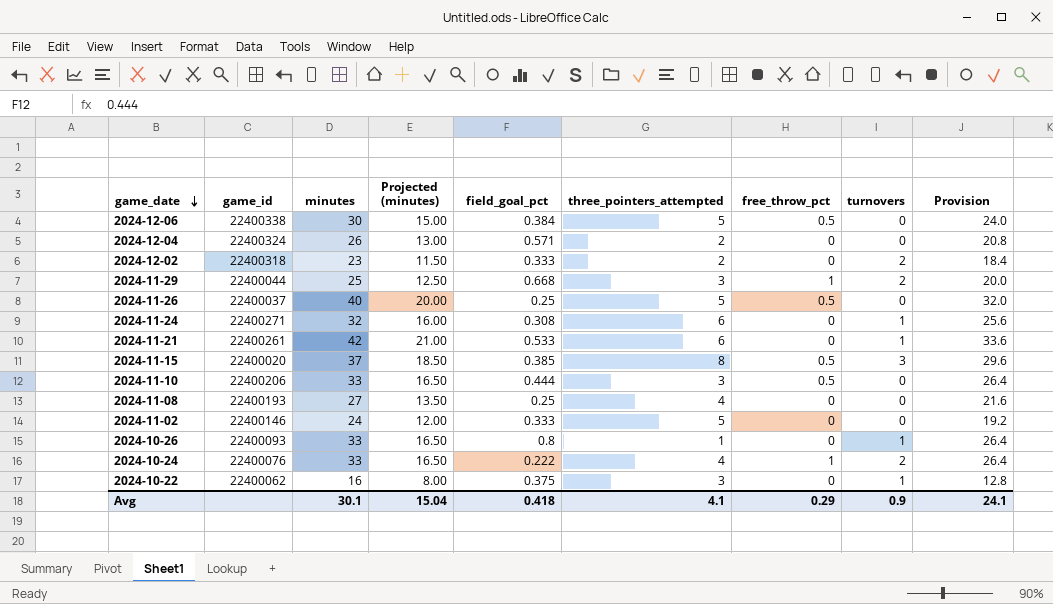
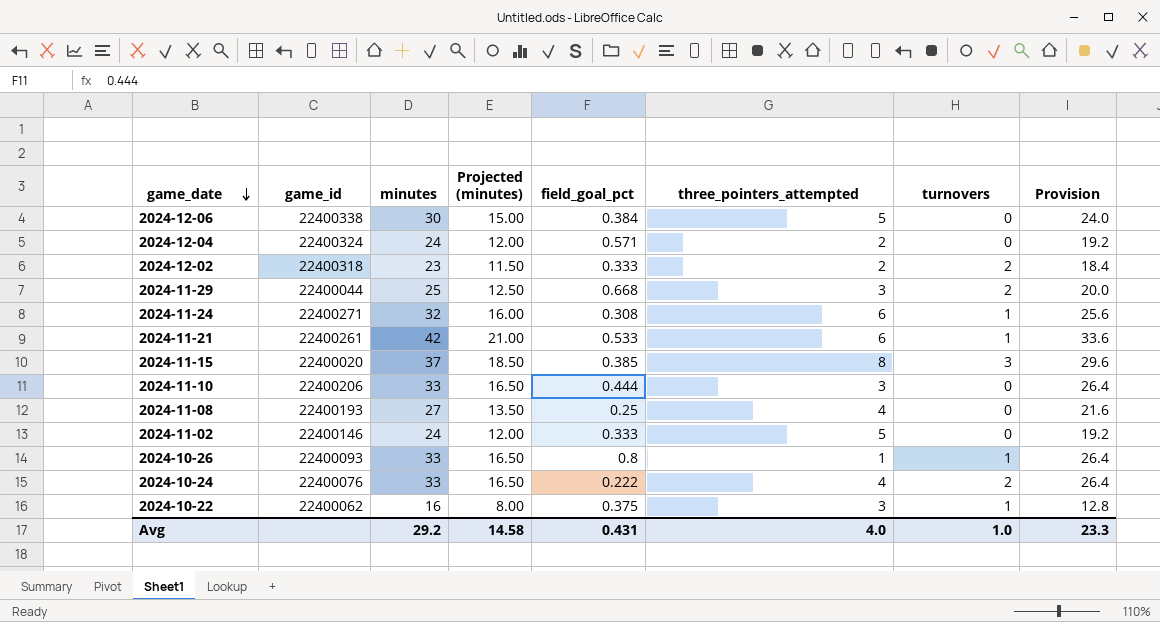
column free_throw_pct | position: 7 -> none
row 2024-11-26: 22400037 | 40 | 20.00 | 0.25 | 5 | 0.5 | 0 | 32.0 -> none
2024-12-04 | minutes: 26 -> 24
2024-12-04 | Projected (minutes): 13.00 -> 12.00
2024-12-04 | Provision: 20.8 -> 19.2
Avg | minutes: 30.1 -> 29.2
Avg | Projected (minutes): 15.04 -> 14.58
Avg | field_goal_pct: 0.418 -> 0.431
Avg | three_pointers_attempted: 4.1 -> 4.0
Avg | turnovers: 0.9 -> 1.0
Avg | Provision: 24.1 -> 23.3

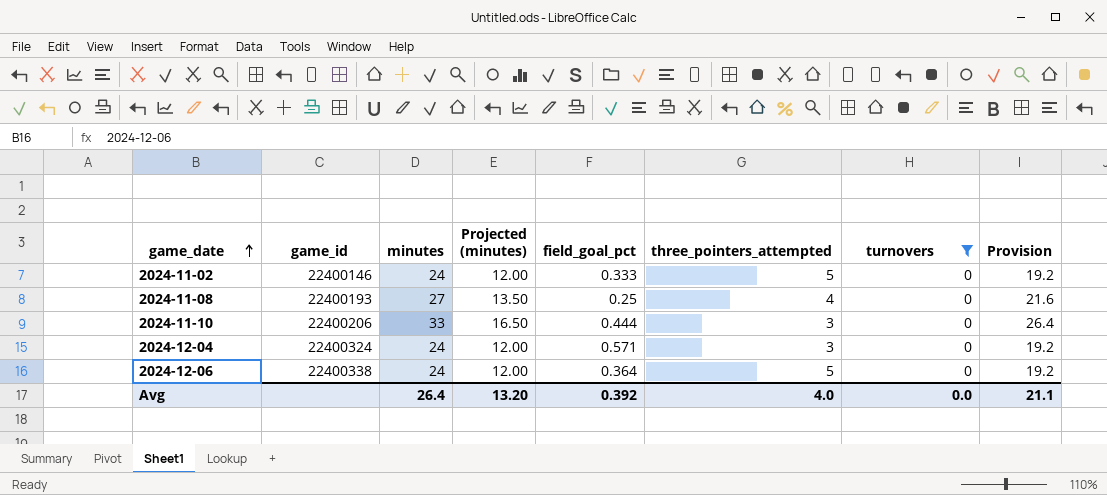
filter: none -> turnovers = 0
row order: game_date descending -> game_date ascending
2024-12-04 | three_pointers_attempted: 2 -> 3
2024-12-06 | minutes: 30 -> 24
2024-12-06 | Projected (minutes): 15.00 -> 12.00
2024-12-06 | field_goal_pct: 0.384 -> 0.364
2024-12-06 | Provision: 24.0 -> 19.2
Avg | minutes: 29.2 -> 26.4
Avg | Projected (minutes): 14.58 -> 13.20
Avg | field_goal_pct: 0.431 -> 0.392
Avg | turnovers: 1.0 -> 0.0
Avg | Provision: 23.3 -> 21.1

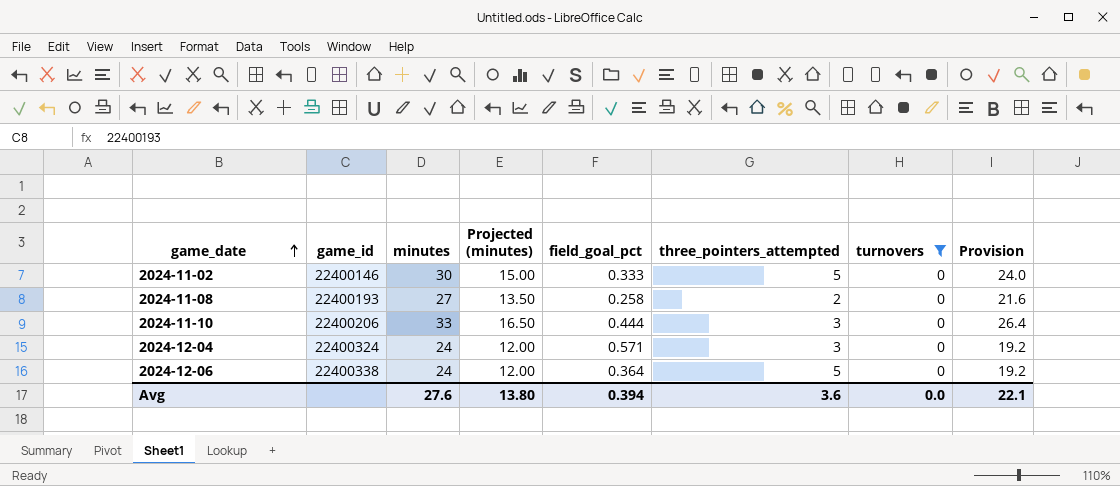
2024-11-02 | minutes: 24 -> 30
2024-11-02 | Projected (minutes): 12.00 -> 15.00
2024-11-02 | Provision: 19.2 -> 24.0
2024-11-08 | field_goal_pct: 0.25 -> 0.258
2024-11-08 | three_pointers_attempted: 4 -> 2
Avg | minutes: 26.4 -> 27.6
Avg | Projected (minutes): 13.20 -> 13.80
Avg | field_goal_pct: 0.392 -> 0.394
Avg | three_pointers_attempted: 4.0 -> 3.6
Avg | Provision: 21.1 -> 22.1

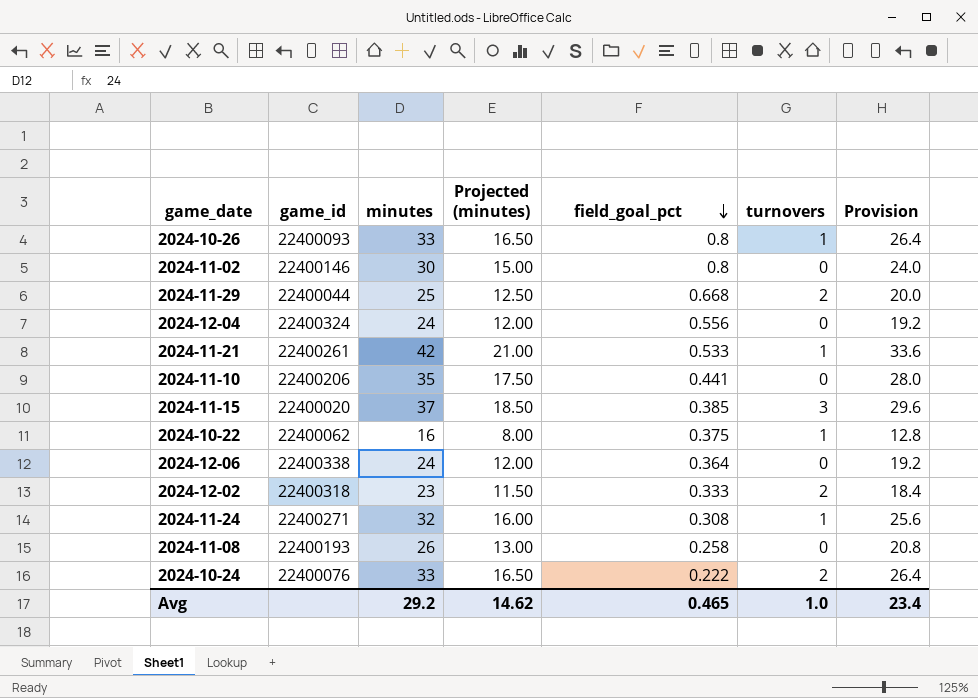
filter: turnovers = 0 -> none
row order: game_date ascending -> field_goal_pct descending
column three_pointers_attempted | position: 6 -> none
2024-11-02 | field_goal_pct: 0.333 -> 0.8
2024-12-04 | field_goal_pct: 0.571 -> 0.556
2024-11-10 | minutes: 33 -> 35
2024-11-10 | Projected (minutes): 16.50 -> 17.50
2024-11-10 | field_goal_pct: 0.444 -> 0.441
2024-11-10 | Provision: 26.4 -> 28.0
2024-11-08 | minutes: 27 -> 26
2024-11-08 | Projected (minutes): 13.50 -> 13.00
2024-11-08 | Provision: 21.6 -> 20.8
Avg | minutes: 27.6 -> 29.2
Avg | Projected (minutes): 13.80 -> 14.62
Avg | field_goal_pct: 0.394 -> 0.465
Avg | turnovers: 0.0 -> 1.0
Avg | Provision: 22.1 -> 23.4

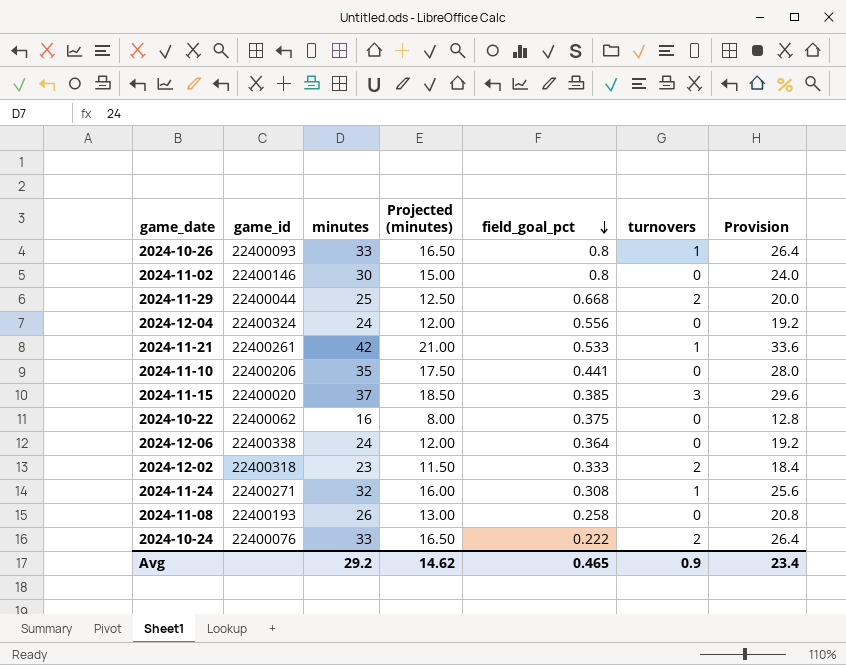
2024-10-22 | turnovers: 1 -> 0
Avg | turnovers: 1.0 -> 0.9

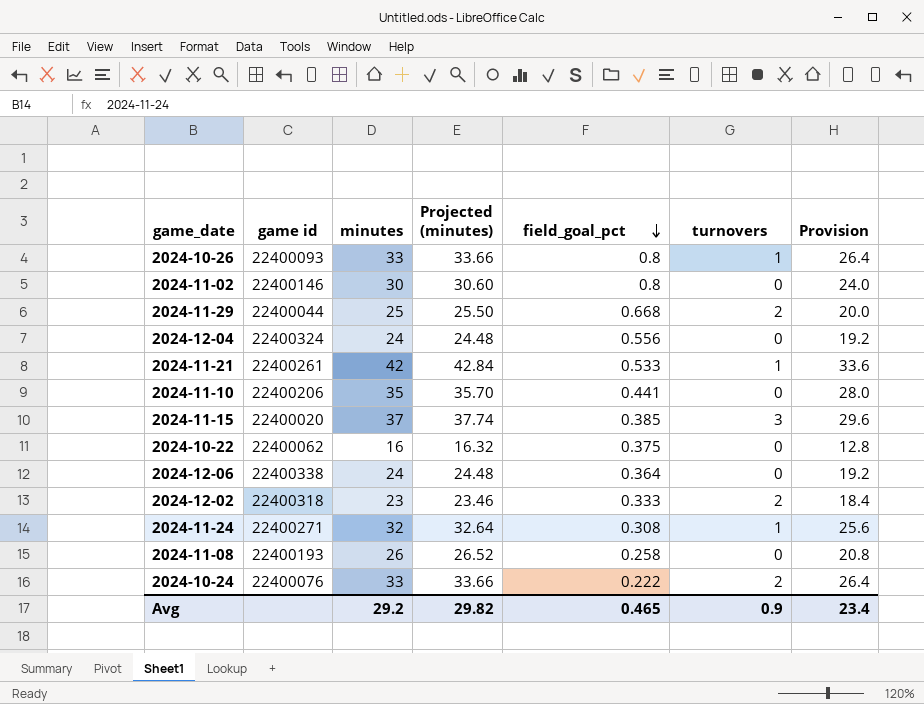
column name: game_id -> game id
column Projected (minutes) | formula: [minutes] * 0.5 -> [minutes] * 1.02
Avg | Projected (minutes): 14.62 -> 29.82

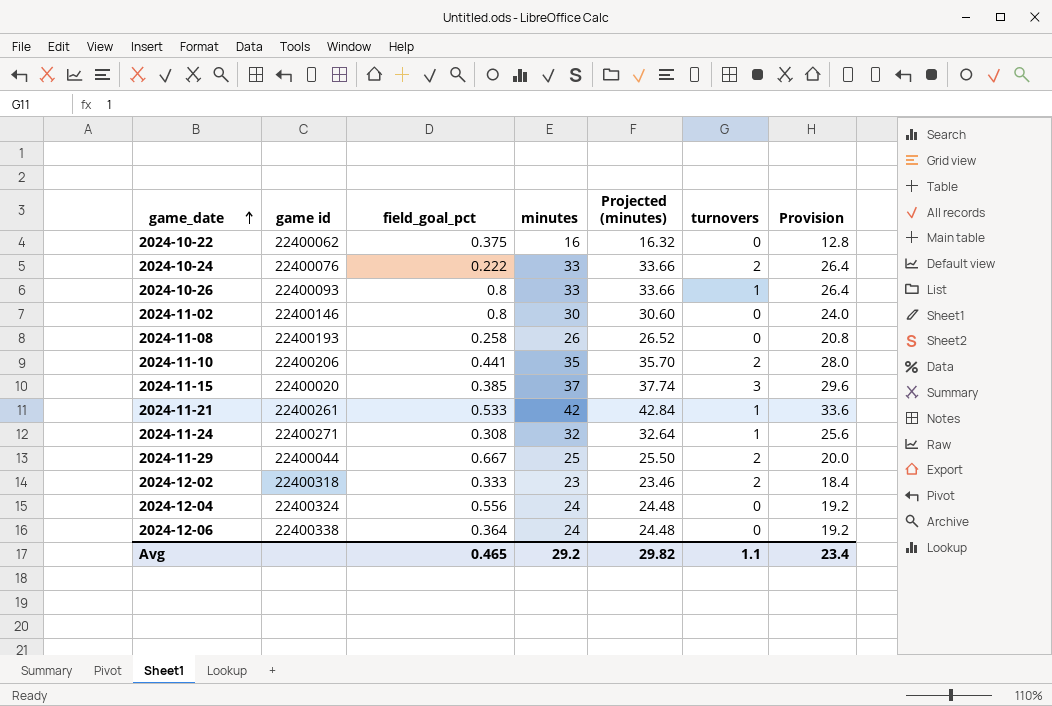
row order: field_goal_pct descending -> game_date ascending
column field_goal_pct | position: 5 -> 3
2024-11-10 | turnovers: 0 -> 2
2024-11-29 | field_goal_pct: 0.668 -> 0.667
Avg | turnovers: 0.9 -> 1.1

